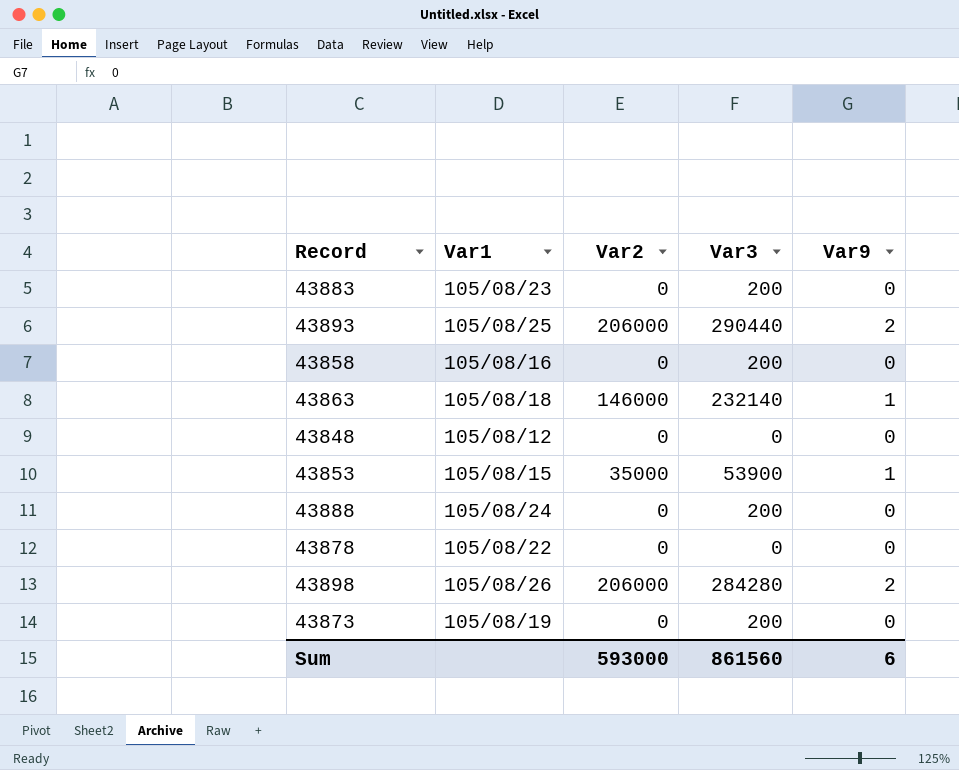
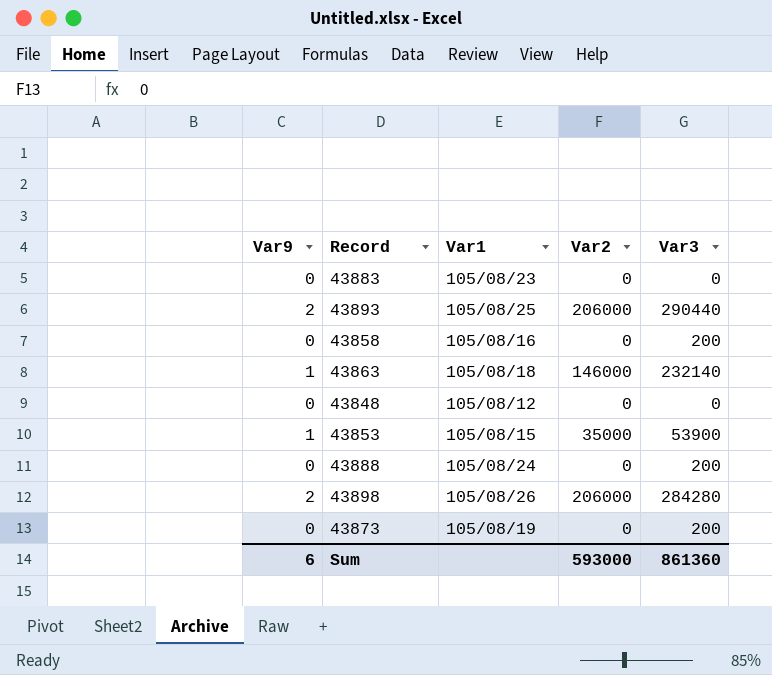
column Var9 | position: 5 -> 1
row 43878: 105/08/22 | 0 | 0 | 0 -> none
43883 | Var3: 200 -> 0
Sum | Var3: 861560 -> 861360

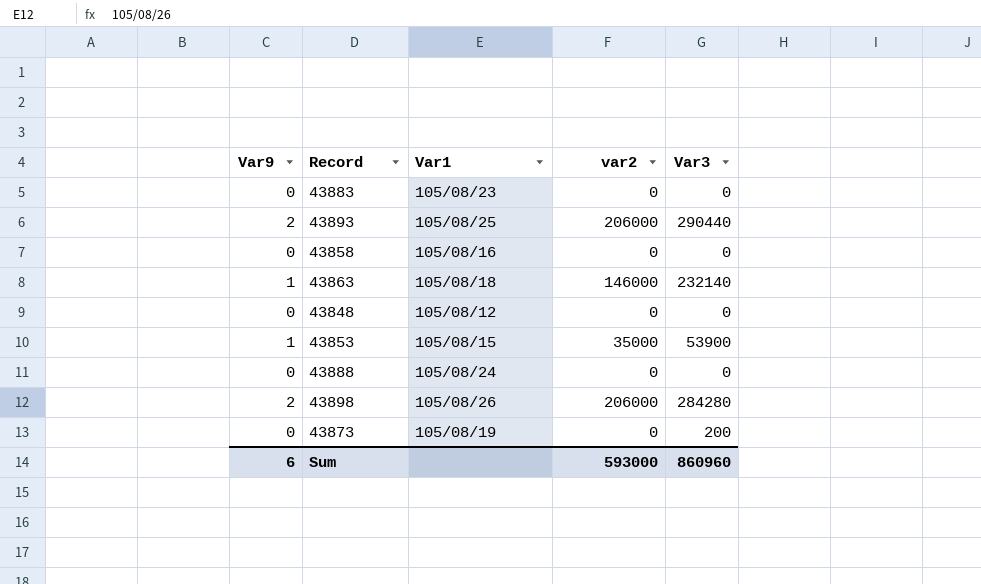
column name: Var2 -> var2
43858 | Var3: 200 -> 0
43888 | Var3: 200 -> 0
Sum | Var3: 861360 -> 860960

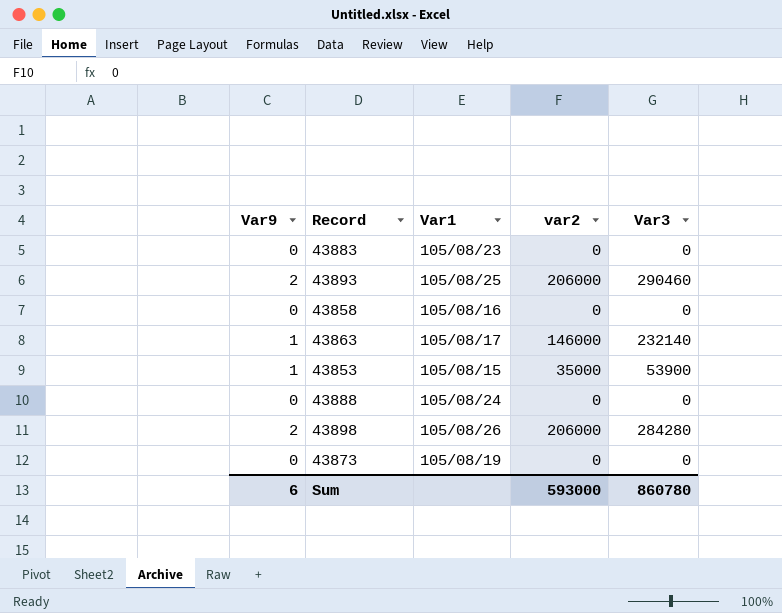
row 43848: 0 | 105/08/12 | 0 | 0 -> none
43893 | Var3: 290440 -> 290460
43863 | Var1: 105/08/18 -> 105/08/17
43873 | Var3: 200 -> 0
Sum | Var3: 860960 -> 860780

